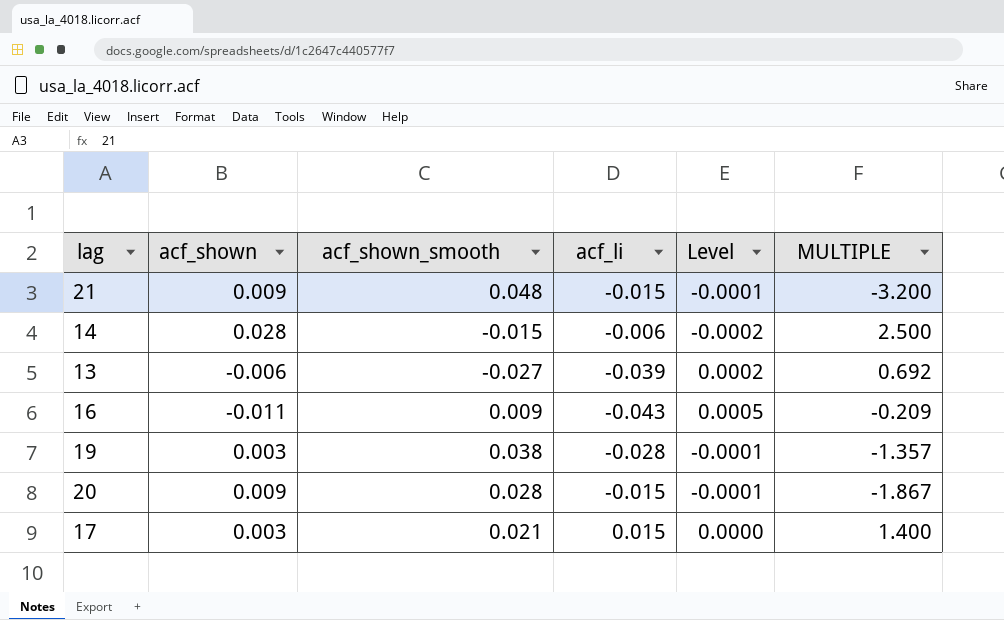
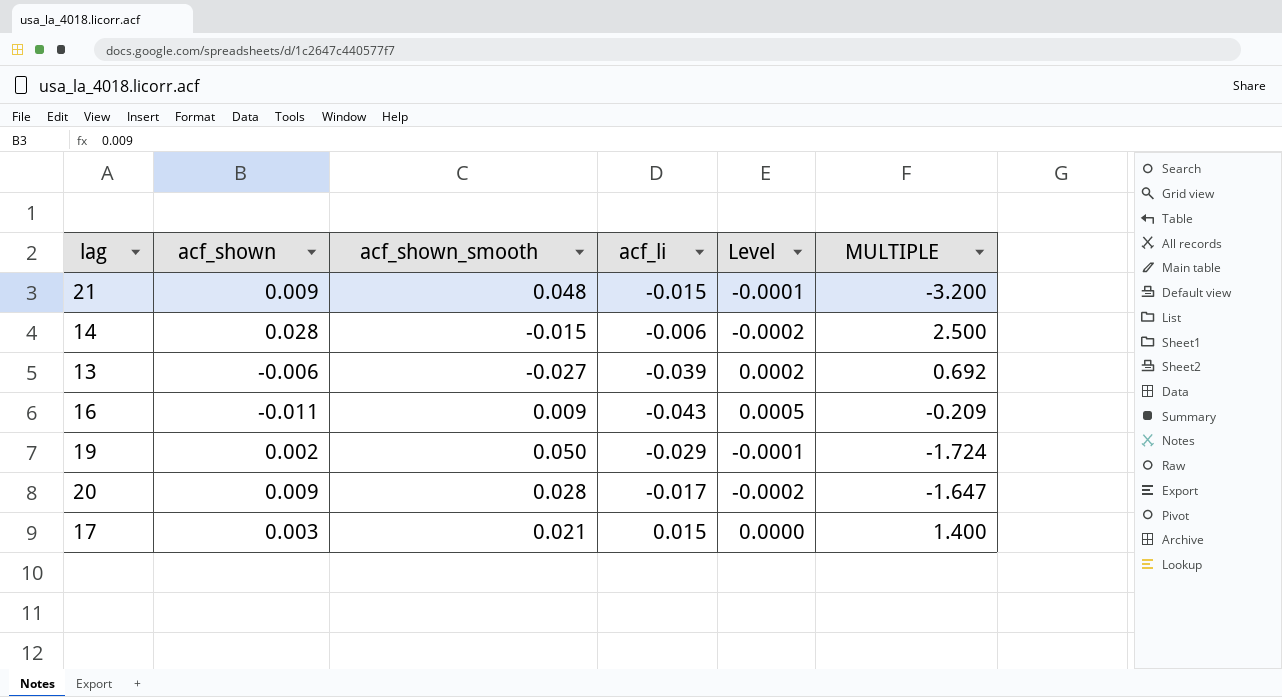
19 | acf_shown: 0.003 -> 0.002
19 | acf_shown_smooth: 0.038 -> 0.050
19 | acf_li: -0.028 -> -0.029
19 | MULTIPLE: -1.357 -> -1.724
20 | acf_li: -0.015 -> -0.017
20 | Level: -0.0001 -> -0.0002
20 | MULTIPLE: -1.867 -> -1.647

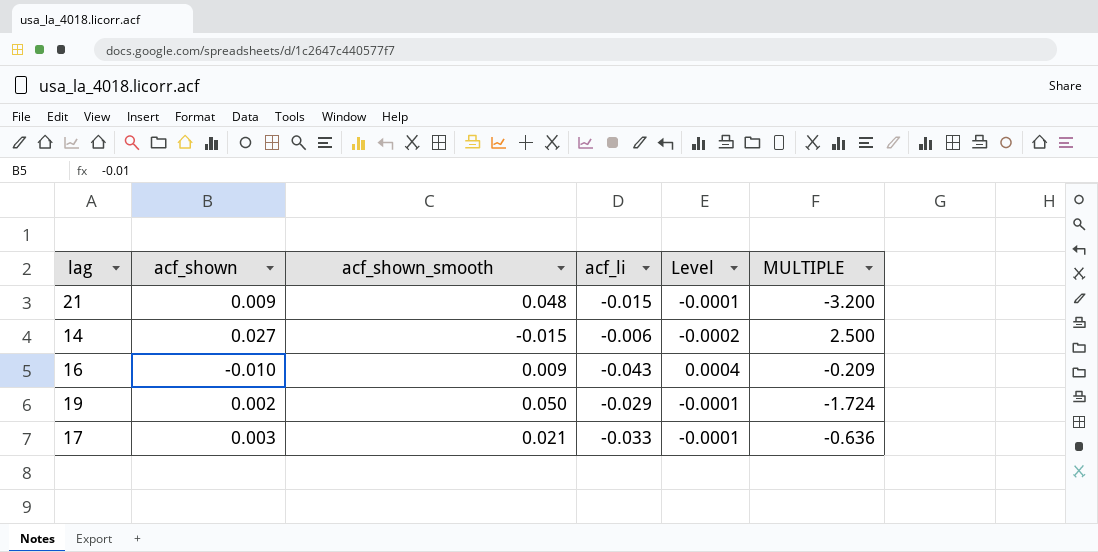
row 13: -0.006 | -0.027 | -0.039 | 0.0002 | 0.692 -> none
row 20: 0.009 | 0.028 | -0.017 | -0.0002 | -1.647 -> none
14 | acf_shown: 0.028 -> 0.027
16 | acf_shown: -0.011 -> -0.010
16 | Level: 0.0005 -> 0.0004
17 | acf_li: 0.015 -> -0.033
17 | Level: 0.0000 -> -0.0001
17 | MULTIPLE: 1.400 -> -0.636

